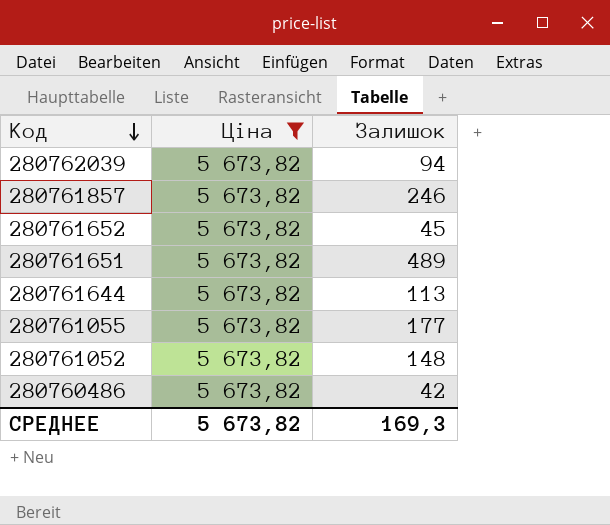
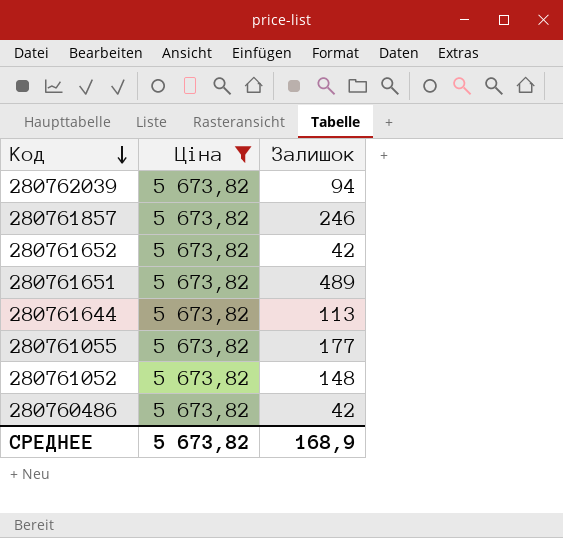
280761652 | Залишок: 45 -> 42
СРЕДНЕЕ | Залишок: 169,3 -> 168,9

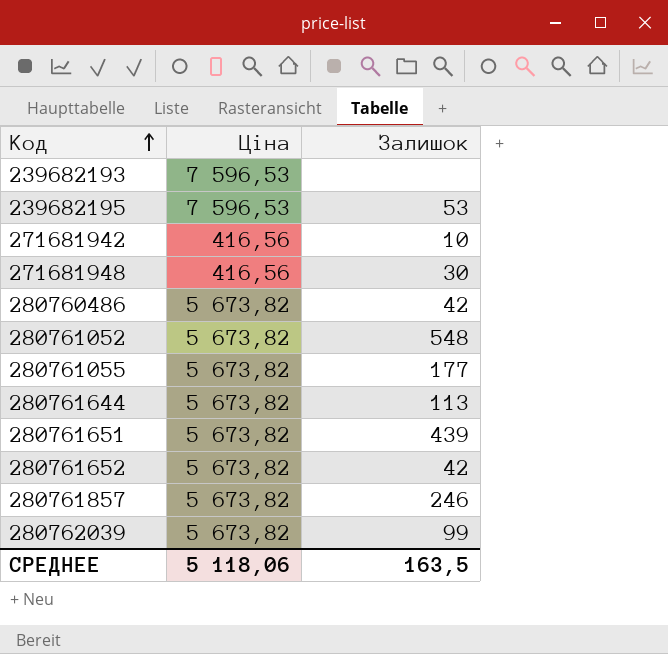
filter: Ціна = 5 673,82 -> none
row order: Код descending -> Код ascending
280761052 | Залишок: 148 -> 548
280761651 | Залишок: 489 -> 439
280762039 | Залишок: 94 -> 99
СРЕДНЕЕ | Ціна: 5 673,82 -> 5 118,06
СРЕДНЕЕ | Залишок: 168,9 -> 163,5

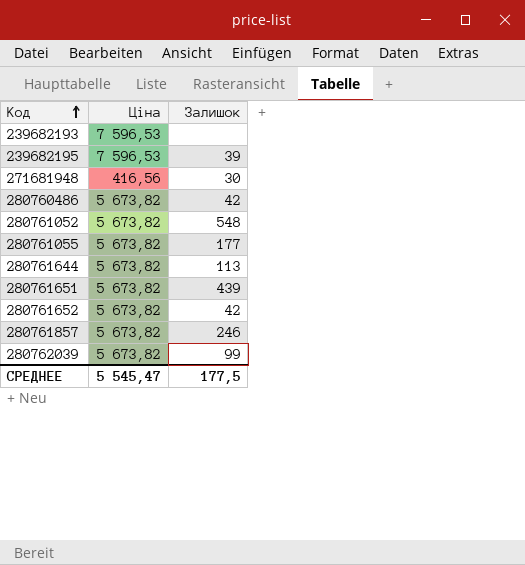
row 271681942: 416,56 | 10 -> none
239682195 | Залишок: 53 -> 39
СРЕДНЕЕ | Ціна: 5 118,06 -> 5 545,47
СРЕДНЕЕ | Залишок: 163,5 -> 177,5

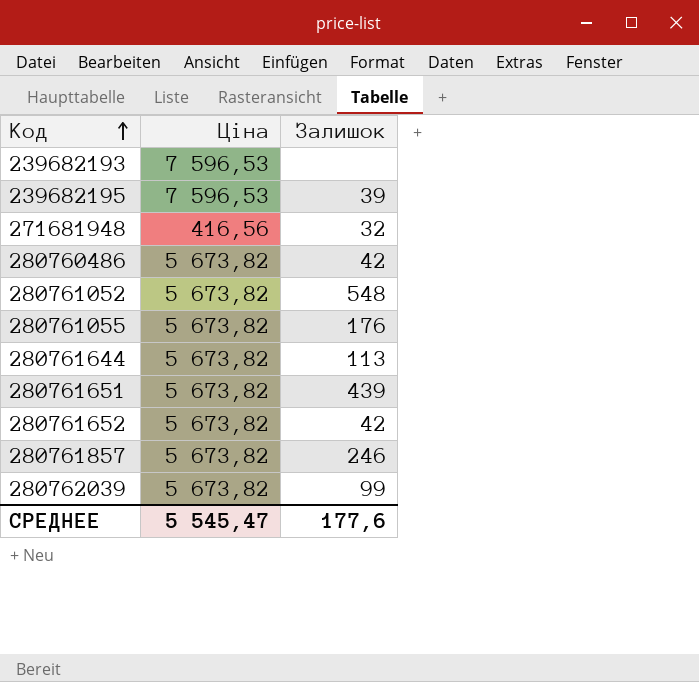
271681948 | Залишок: 30 -> 32
280761055 | Залишок: 177 -> 176
СРЕДНЕЕ | Залишок: 177,5 -> 177,6

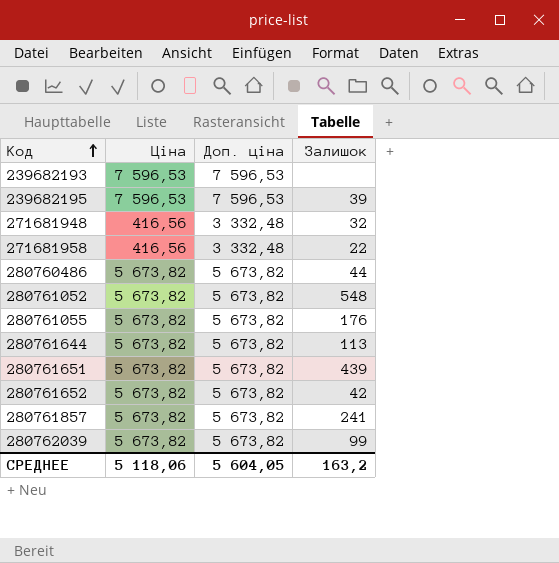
column Доп. ціна | position: none -> 3
row 271681958: none -> 416,56 | 3 332,48 | 22
280760486 | Залишок: 42 -> 44
280761857 | Залишок: 246 -> 241
СРЕДНЕЕ | Ціна: 5 545,47 -> 5 118,06
СРЕДНЕЕ | Залишок: 177,6 -> 163,2

